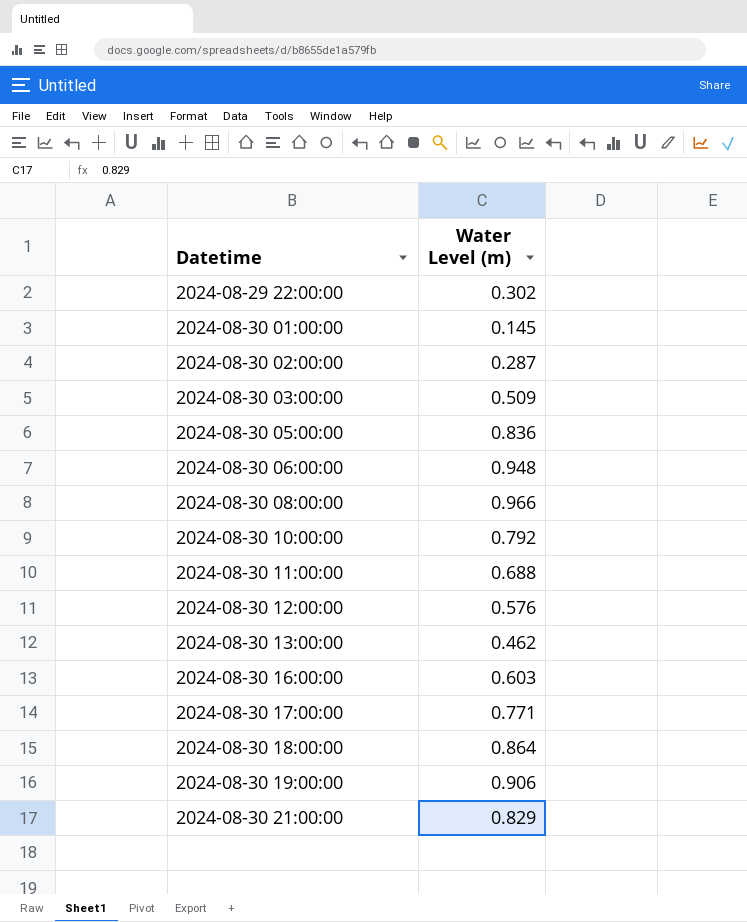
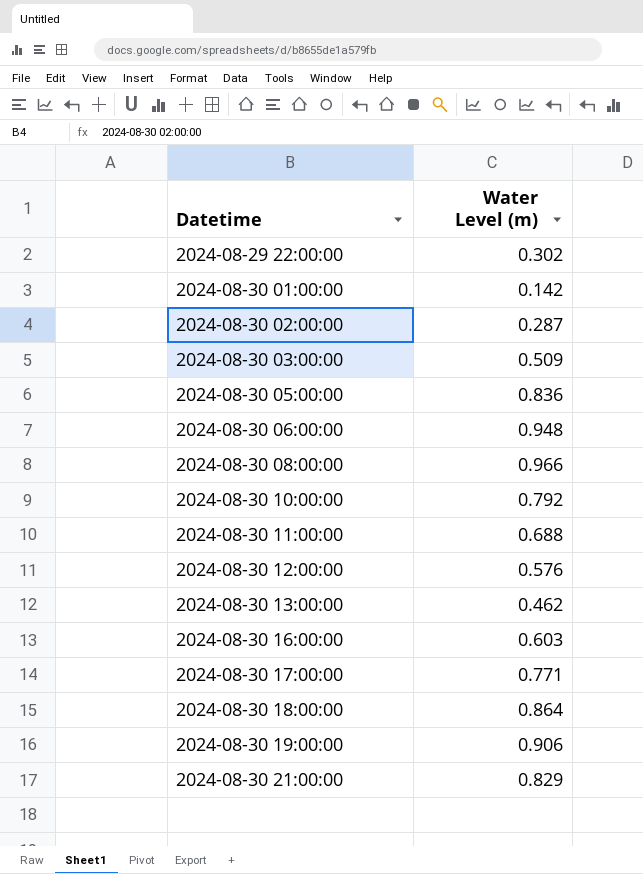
2024-08-30 01:00:00 | Water Level (m): 0.145 -> 0.142

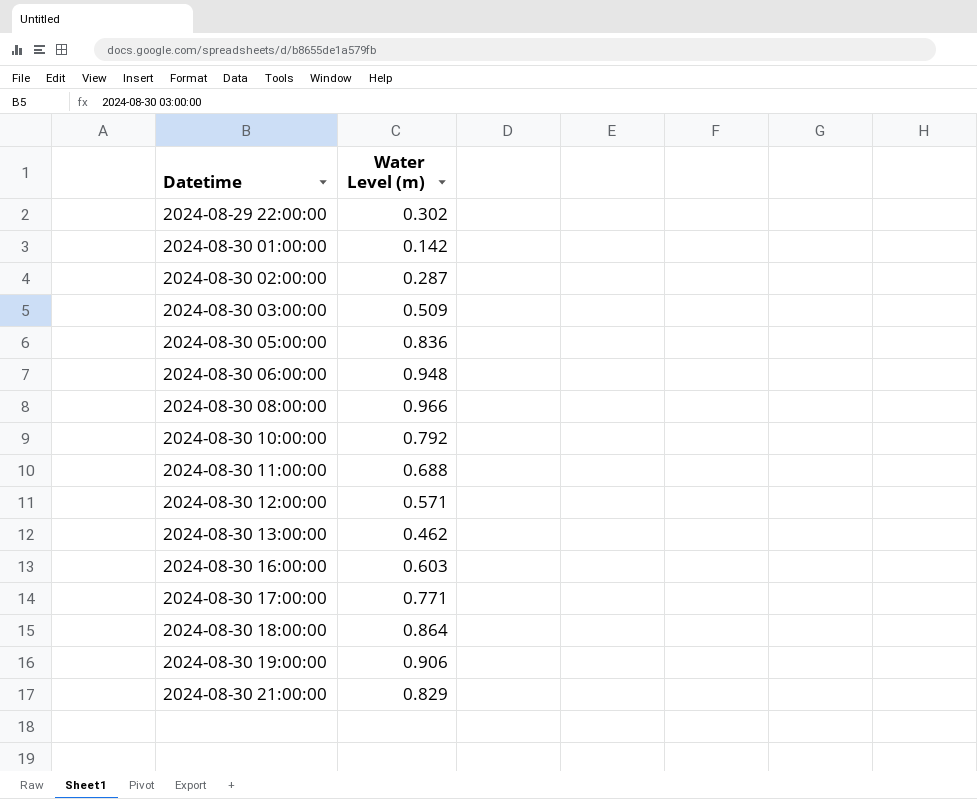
2024-08-30 12:00:00 | Water Level (m): 0.576 -> 0.571

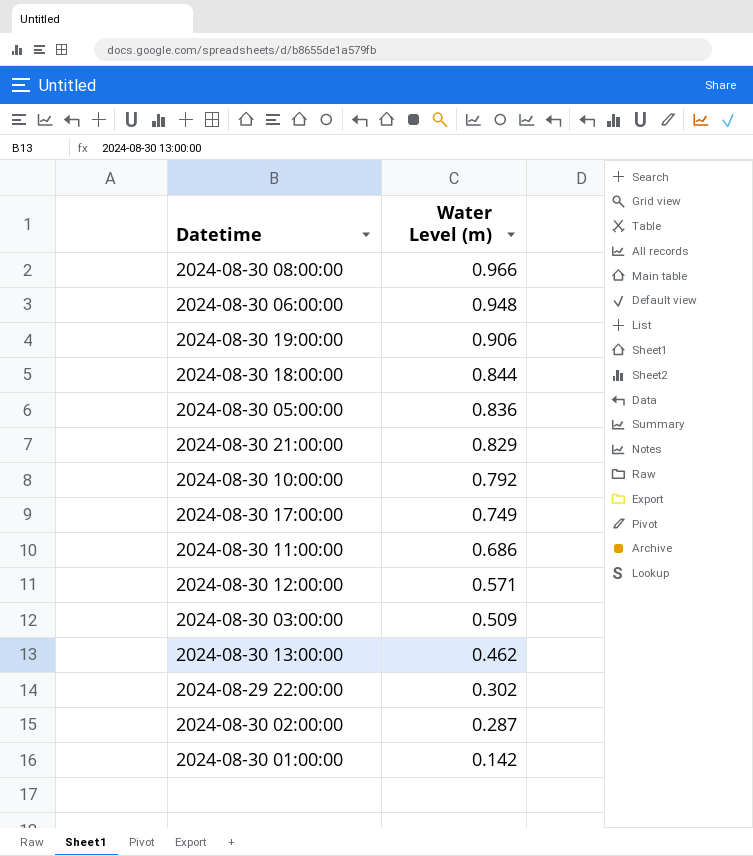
row order: Datetime ascending -> Water Level (m) descending
row 2024-08-30 16:00:00: 0.603 -> none
2024-08-30 18:00:00 | Water Level (m): 0.864 -> 0.844
2024-08-30 17:00:00 | Water Level (m): 0.771 -> 0.749
2024-08-30 11:00:00 | Water Level (m): 0.688 -> 0.686

